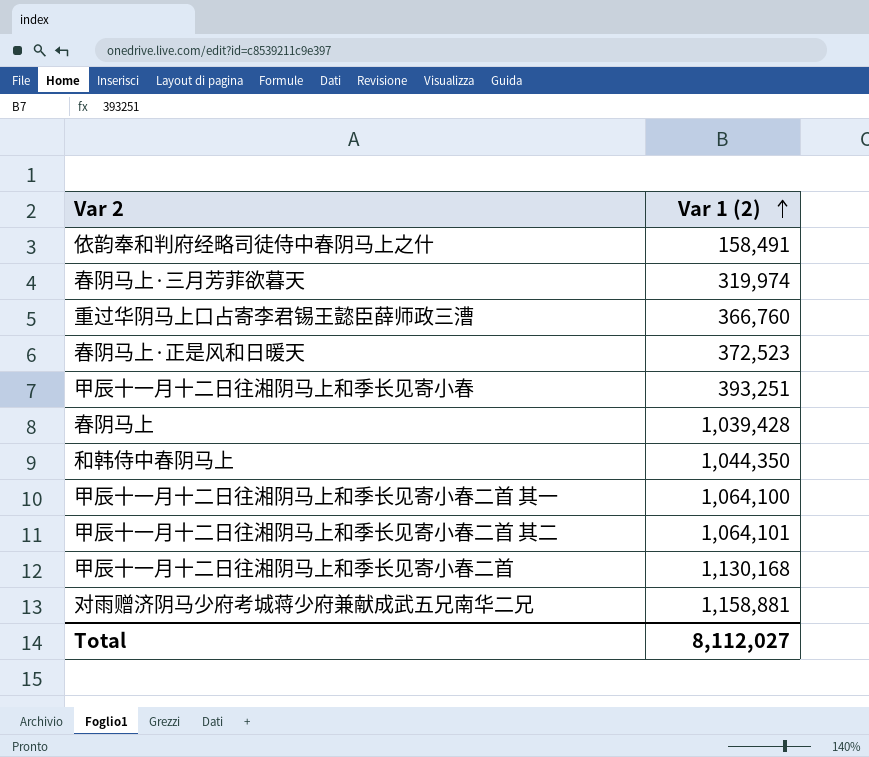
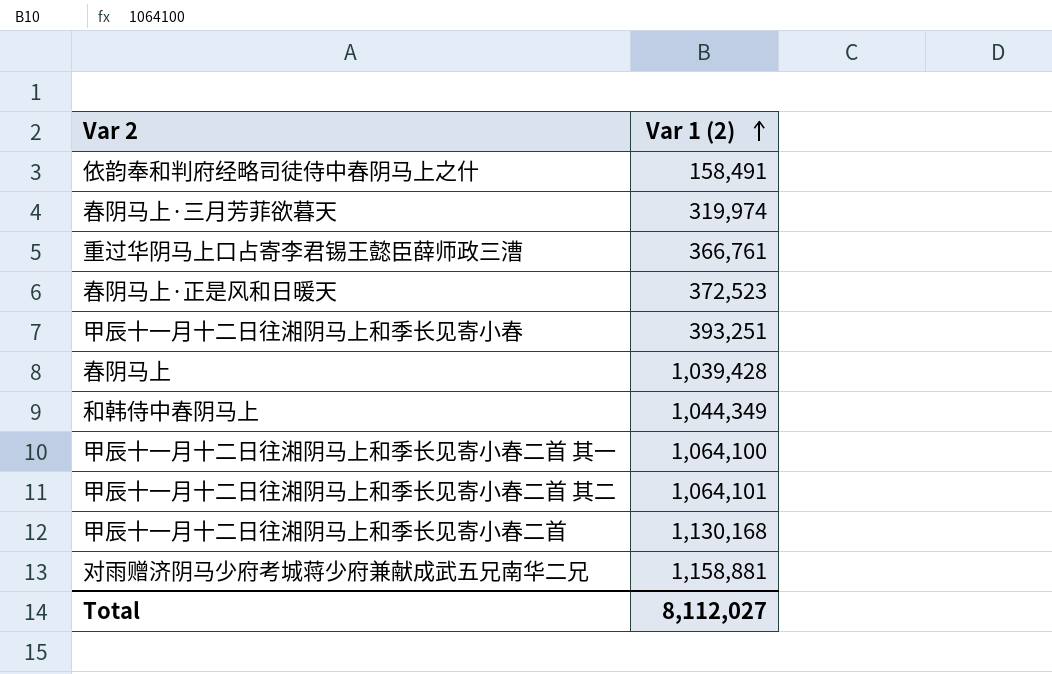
重过华阴马上口占寄李君锡王懿臣薛师政三漕 | Var 1 (2): 366,760 -> 366,761
和韩侍中春阴马上 | Var 1 (2): 1,044,350 -> 1,044,349

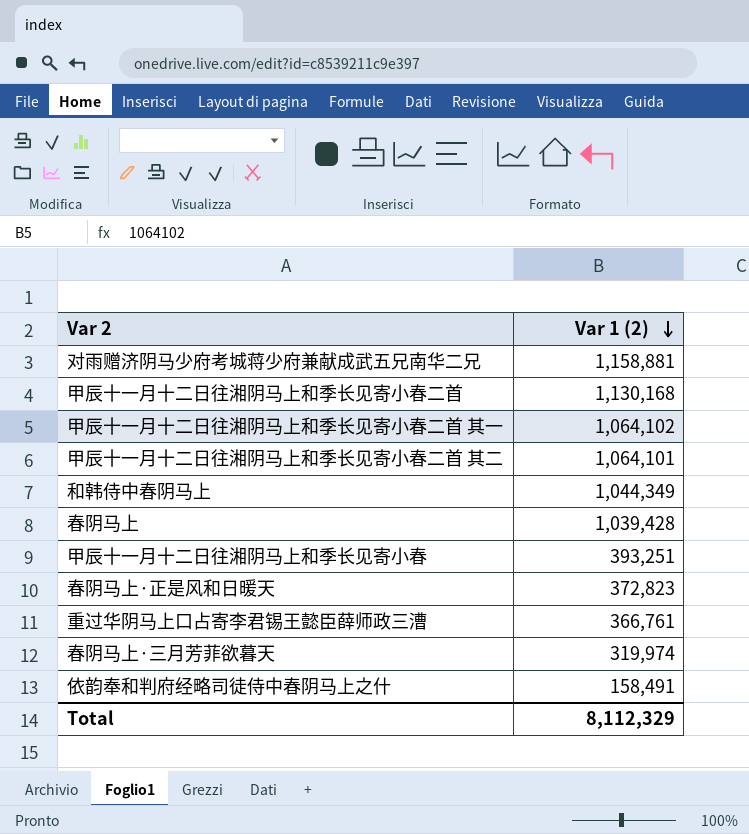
row order: Var 1 (2) ascending -> Var 1 (2) descending
甲辰十一月十二日往湘阴马上和季长见寄小春二首 其一 | Var 1 (2): 1,064,100 -> 1,064,102
春阴马上·正是风和日暖天 | Var 1 (2): 372,523 -> 372,823
Total | Var 1 (2): 8,112,027 -> 8,112,329

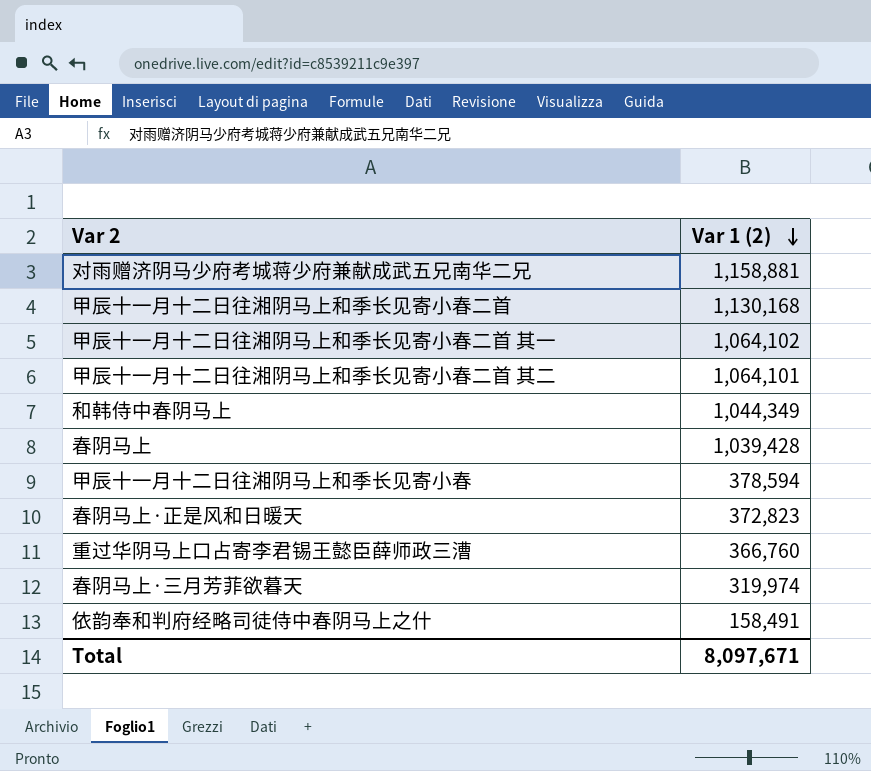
甲辰十一月十二日往湘阴马上和季长见寄小春 | Var 1 (2): 393,251 -> 378,594
重过华阴马上口占寄李君锡王懿臣薛师政三漕 | Var 1 (2): 366,761 -> 366,760
Total | Var 1 (2): 8,112,329 -> 8,097,671

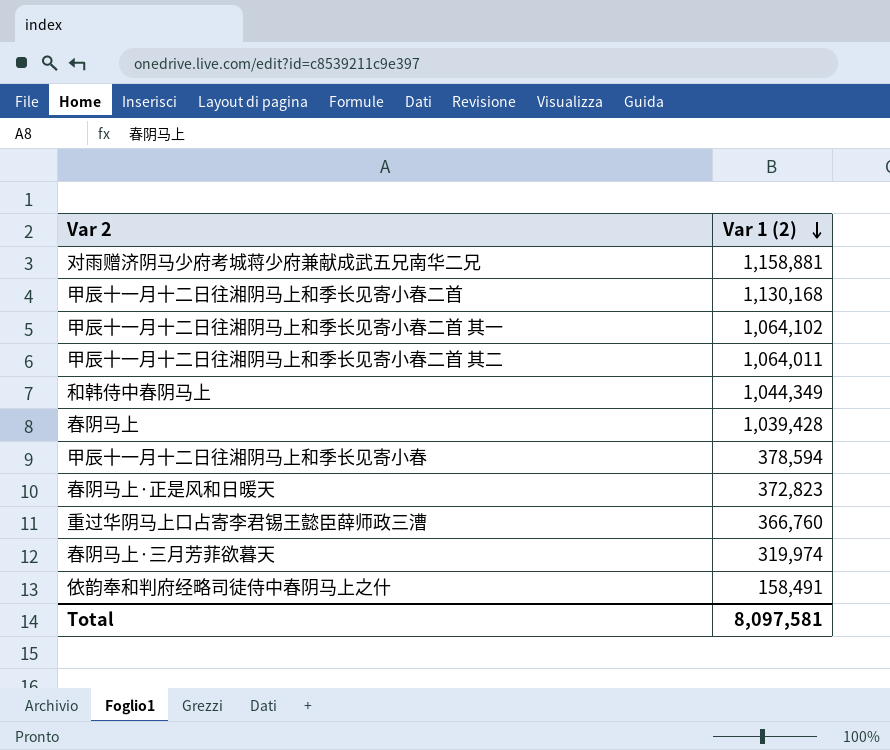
甲辰十一月十二日往湘阴马上和季长见寄小春二首 其二 | Var 1 (2): 1,064,101 -> 1,064,011
Total | Var 1 (2): 8,097,671 -> 8,097,581

